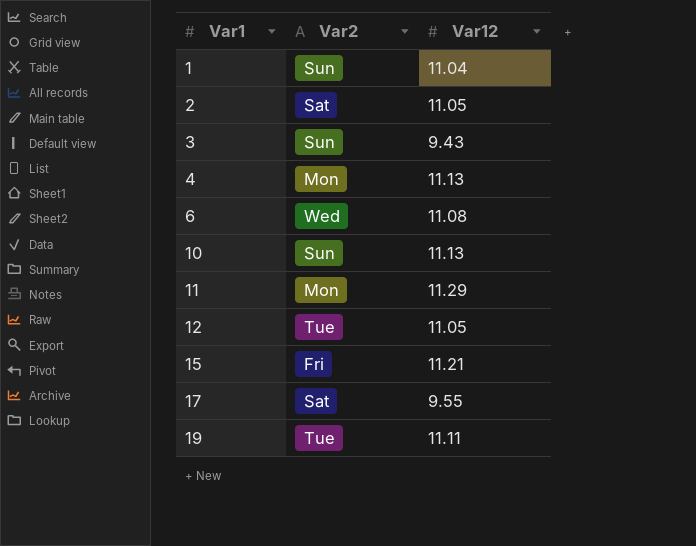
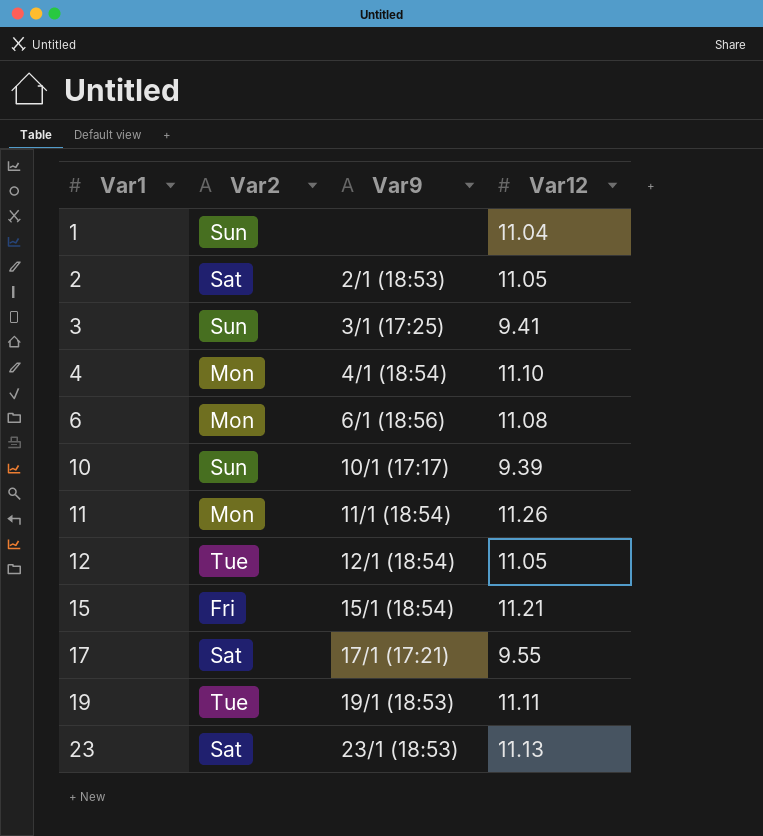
column Var9 | position: none -> 3
3 | Var12: 9.43 -> 9.41
4 | Var12: 11.13 -> 11.10
6 | Var2: Wed -> Mon
10 | Var12: 11.13 -> 9.39
11 | Var12: 11.29 -> 11.26
row 23: none -> Sat | 23/1 (18:53) | 11.13

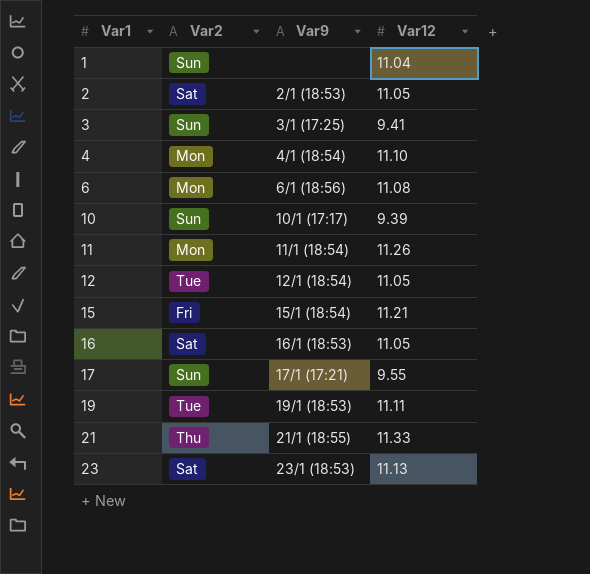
row 16: none -> Sat | 16/1 (18:53) | 11.05
17 | Var2: Sat -> Sun
row 21: none -> Thu | 21/1 (18:55) | 11.33

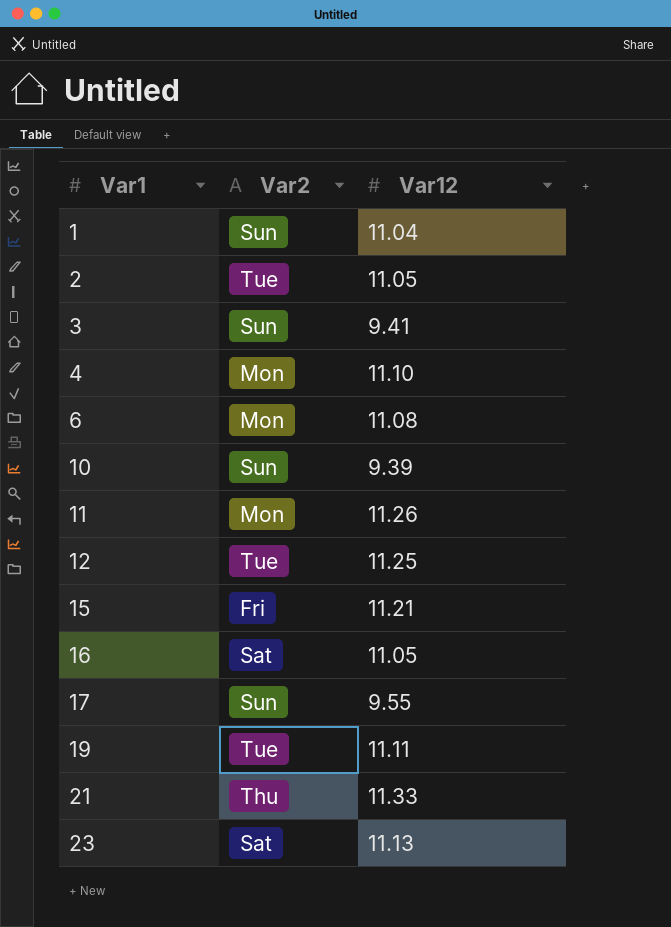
column Var9 | position: 3 -> none
2 | Var2: Sat -> Tue
12 | Var12: 11.05 -> 11.25

